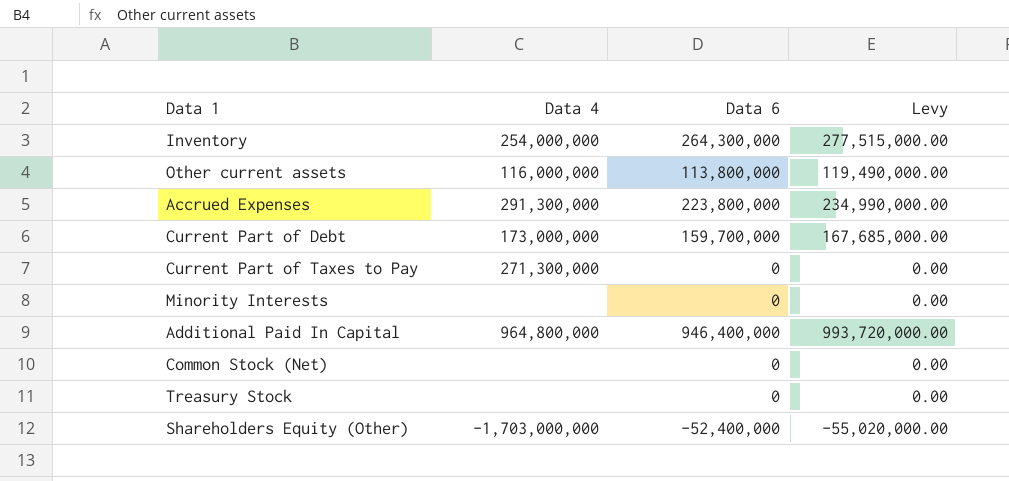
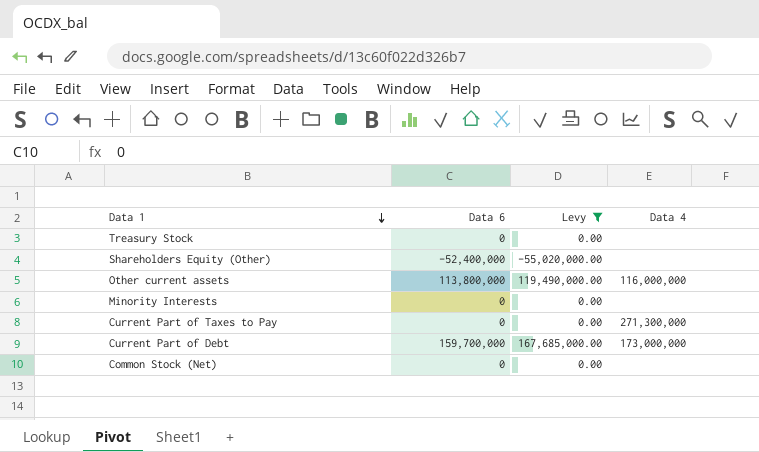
filter: none -> Levy <= 167,685,000.00
row order: none -> Data 1 descending
column Data 4 | position: 2 -> 4
Shareholders Equity (Other) | Data 4: -1,703,000,000 -> none

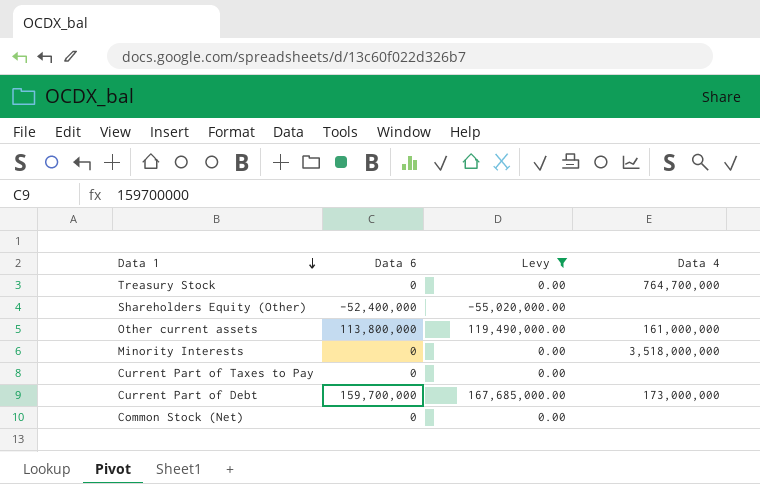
Treasury Stock | Data 4: none -> 764,700,000
Other current assets | Data 4: 116,000,000 -> 161,000,000
Minority Interests | Data 4: none -> 3,518,000,000
Current Part of Taxes to Pay | Data 4: 271,300,000 -> none

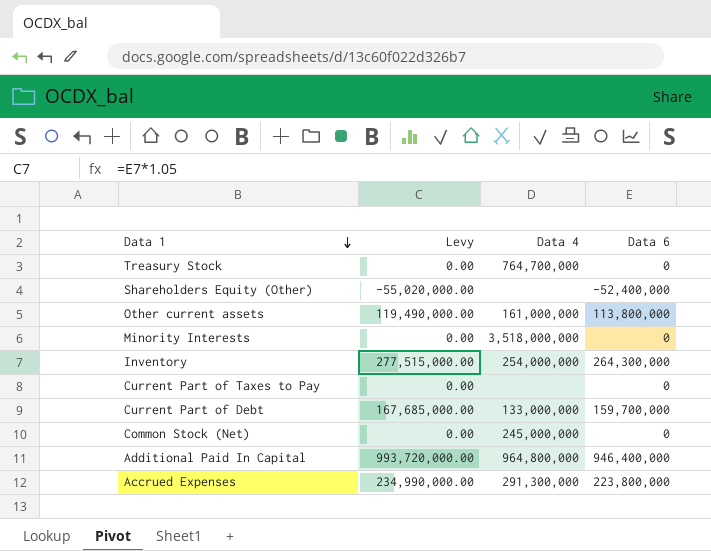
filter: Levy <= 167,685,000.00 -> none
column Data 6 | position: 2 -> 4
Current Part of Debt | Data 4: 173,000,000 -> 133,000,000
Common Stock (Net) | Data 4: none -> 245,000,000

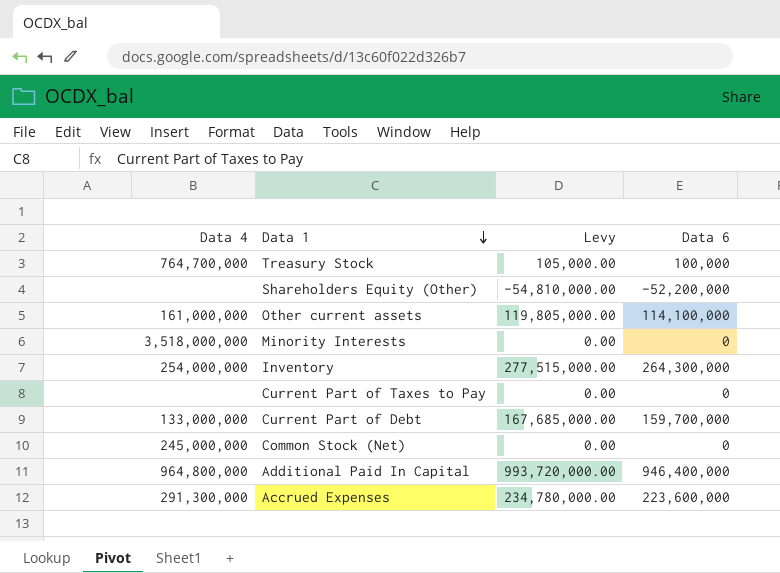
column Data 4 | position: 3 -> 1
Treasury Stock | Levy: 0.00 -> 105,000.00
Treasury Stock | Data 6: 0 -> 100,000
Shareholders Equity (Other) | Levy: -55,020,000.00 -> -54,810,000.00
Shareholders Equity (Other) | Data 6: -52,400,000 -> -52,200,000
Other current assets | Levy: 119,490,000.00 -> 119,805,000.00
Other current assets | Data 6: 113,800,000 -> 114,100,000
Accrued Expenses | Levy: 234,990,000.00 -> 234,780,000.00
Accrued Expenses | Data 6: 223,800,000 -> 223,600,000

